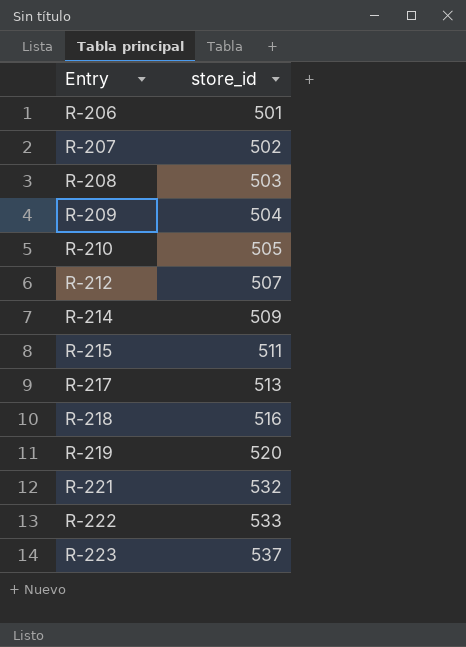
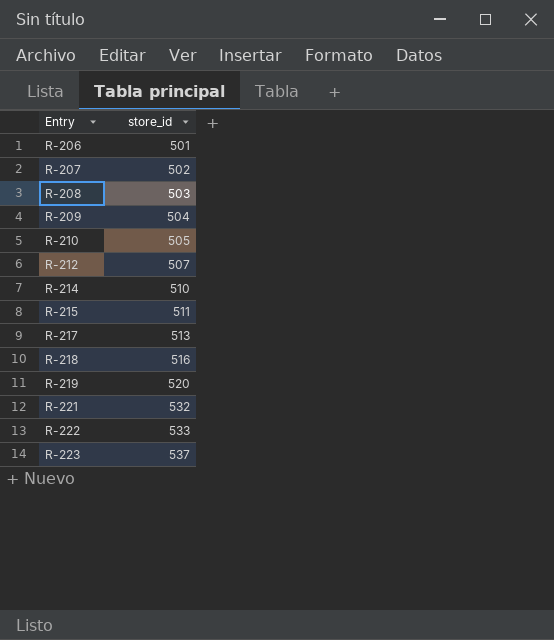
R-214 | store_id: 509 -> 510

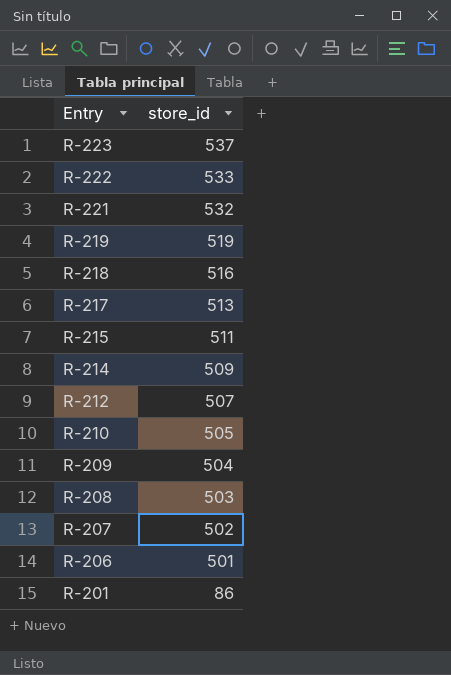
row order: Entry ascending -> Entry descending
R-219 | store_id: 520 -> 519
R-214 | store_id: 510 -> 509
row R-201: none -> 86

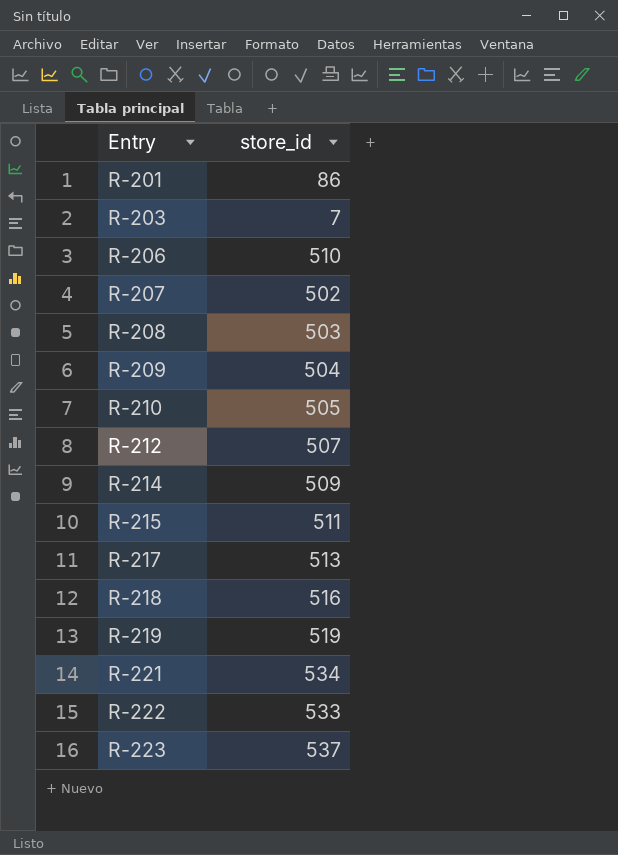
row order: Entry descending -> Entry ascending
row R-203: none -> 7
R-206 | store_id: 501 -> 510
R-221 | store_id: 532 -> 534

